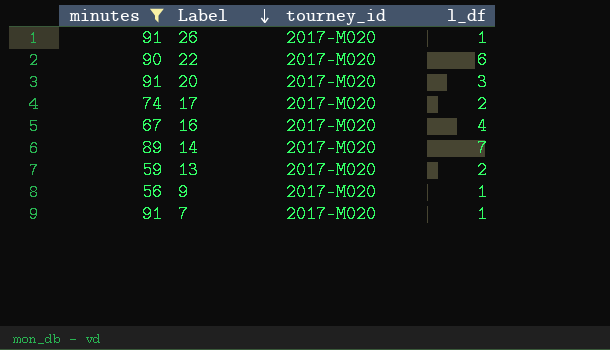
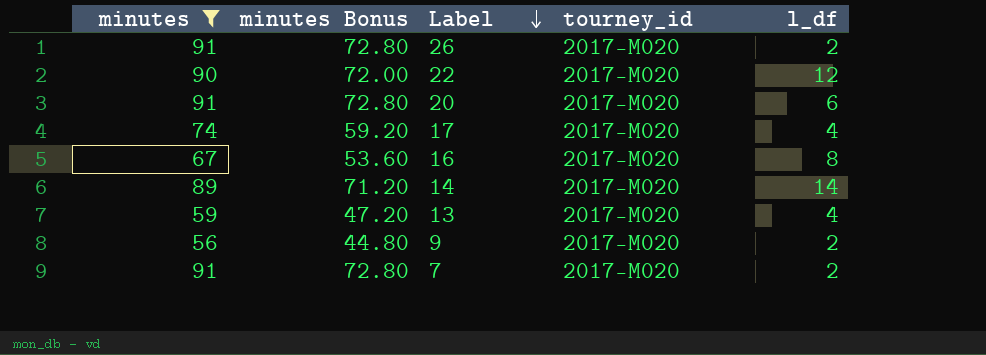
column minutes Bonus | formula: none -> [minutes] * 0.8
26 | l_df: 1 -> 2
22 | l_df: 6 -> 12
20 | l_df: 3 -> 6
17 | l_df: 2 -> 4
16 | l_df: 4 -> 8
14 | l_df: 7 -> 14
13 | l_df: 2 -> 4
9 | l_df: 1 -> 2
7 | l_df: 1 -> 2

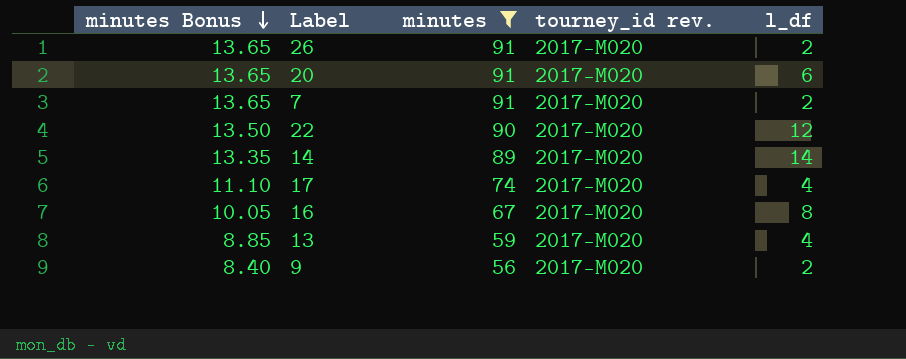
row order: Label descending -> minutes Bonus descending
column minutes Bonus | formula: [minutes] * 0.8 -> [minutes] * 0.15
column minutes | position: 1 -> 3
column name: tourney_id -> tourney_id rev.

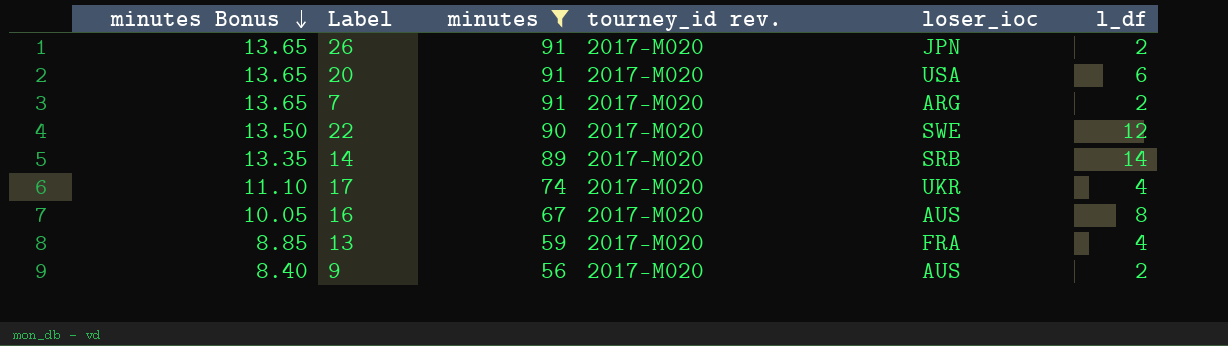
column loser_ioc | position: none -> 5

